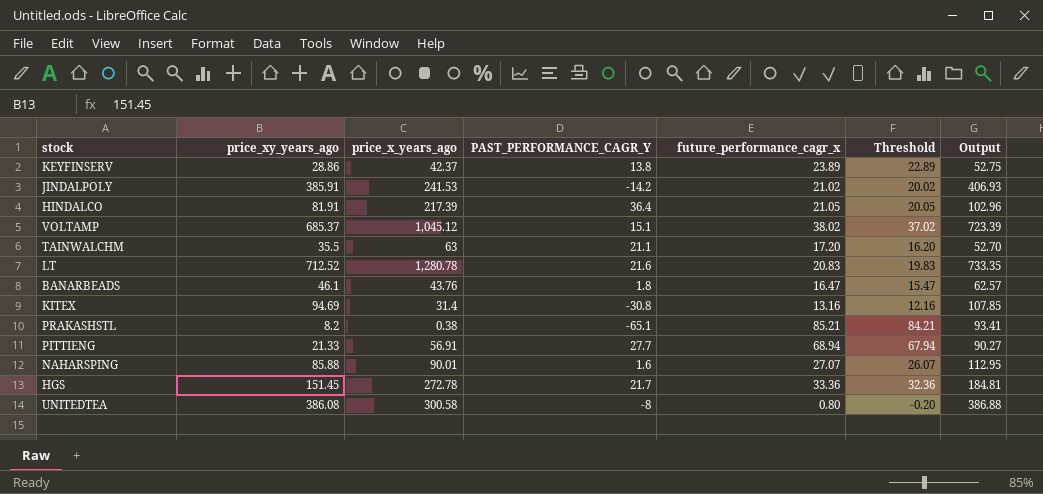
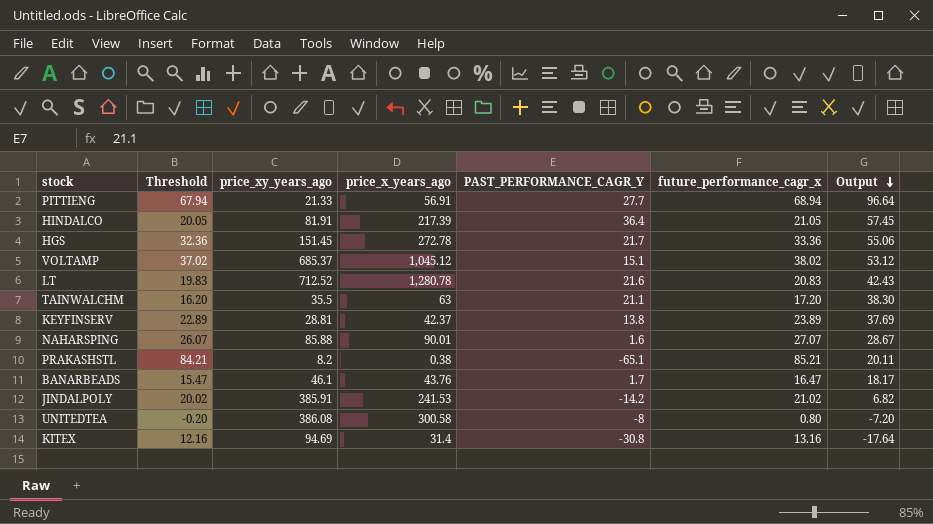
row order: none -> Output descending
column Threshold | position: 6 -> 2
column Output | formula: [price_xy_years_ago] + [future_performance_cagr_x] -> [PAST_PERFORMANCE_CAGR_Y] + [future_performance_cagr_x]
KEYFINSERV | price_xy_years_ago: 28.86 -> 28.81
BANARBEADS | PAST_PERFORMANCE_CAGR_Y: 1.8 -> 1.7

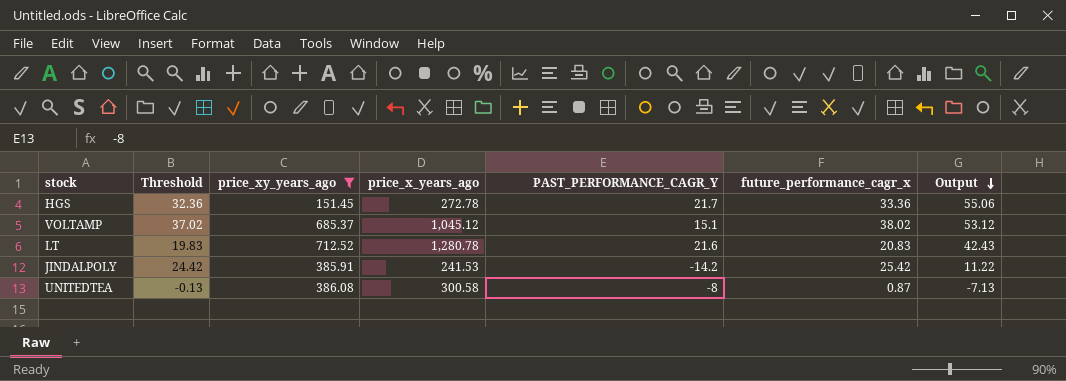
filter: none -> price_xy_years_ago >= 151.45
JINDALPOLY | Threshold: 20.02 -> 24.42
JINDALPOLY | future_performance_cagr_x: 21.02 -> 25.42
JINDALPOLY | Output: 6.82 -> 11.22
UNITEDTEA | Threshold: -0.20 -> -0.13
UNITEDTEA | future_performance_cagr_x: 0.80 -> 0.87
UNITEDTEA | Output: -7.20 -> -7.13

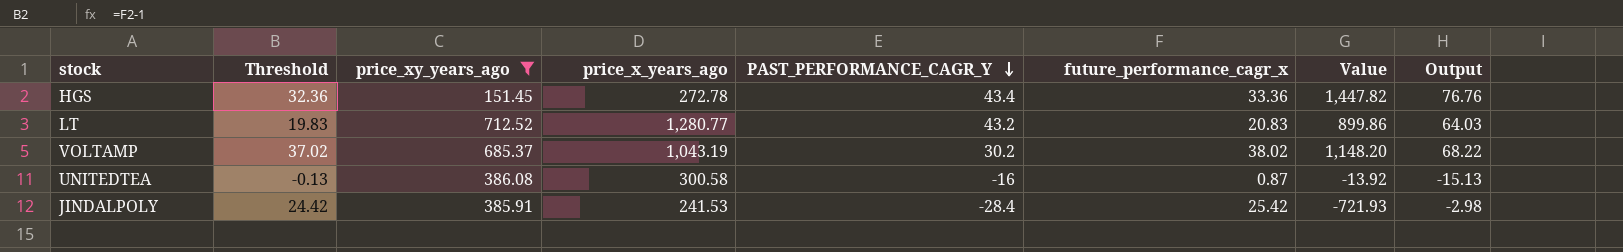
row order: Output descending -> PAST_PERFORMANCE_CAGR_Y descending
column Value | formula: none -> [PAST_PERFORMANCE_CAGR_Y] * [future_performance_cagr_x]
HGS | PAST_PERFORMANCE_CAGR_Y: 21.7 -> 43.4
HGS | Output: 55.06 -> 76.76
LT | price_x_years_ago: 1,280.78 -> 1,280.77
LT | PAST_PERFORMANCE_CAGR_Y: 21.6 -> 43.2
LT | Output: 42.43 -> 64.03
VOLTAMP | price_x_years_ago: 1,045.12 -> 1,043.19
VOLTAMP | PAST_PERFORMANCE_CAGR_Y: 15.1 -> 30.2
VOLTAMP | Output: 53.12 -> 68.22
UNITEDTEA | PAST_PERFORMANCE_CAGR_Y: -8 -> -16
UNITEDTEA | Output: -7.13 -> -15.13
JINDALPOLY | PAST_PERFORMANCE_CAGR_Y: -14.2 -> -28.4
JINDALPOLY | Output: 11.22 -> -2.98

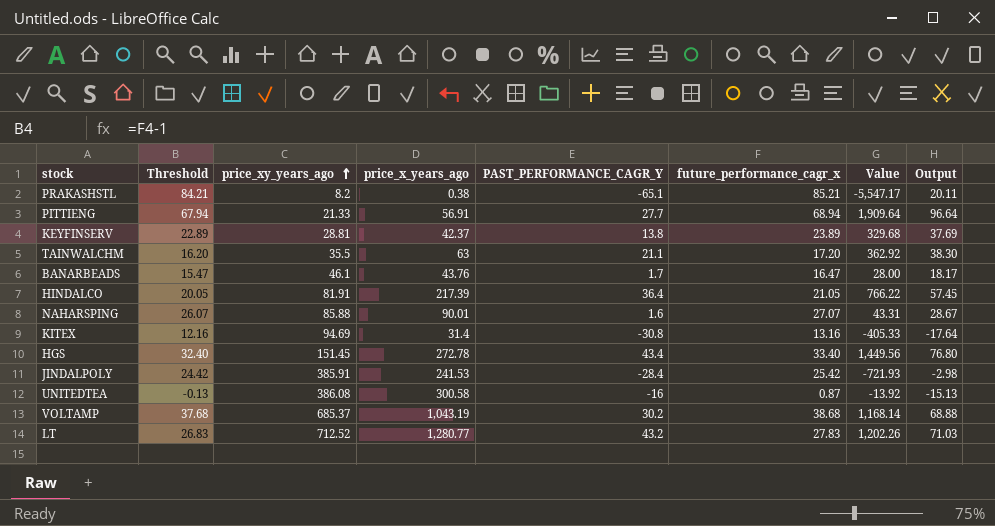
filter: price_xy_years_ago >= 151.45 -> none
row order: PAST_PERFORMANCE_CAGR_Y descending -> price_xy_years_ago ascending
HGS | Threshold: 32.36 -> 32.40
HGS | future_performance_cagr_x: 33.36 -> 33.40
HGS | Value: 1,447.82 -> 1,449.56
HGS | Output: 76.76 -> 76.80
VOLTAMP | Threshold: 37.02 -> 37.68
VOLTAMP | future_performance_cagr_x: 38.02 -> 38.68
VOLTAMP | Value: 1,148.20 -> 1,168.14
VOLTAMP | Output: 68.22 -> 68.88
LT | Threshold: 19.83 -> 26.83
LT | future_performance_cagr_x: 20.83 -> 27.83
LT | Value: 899.86 -> 1,202.26
LT | Output: 64.03 -> 71.03

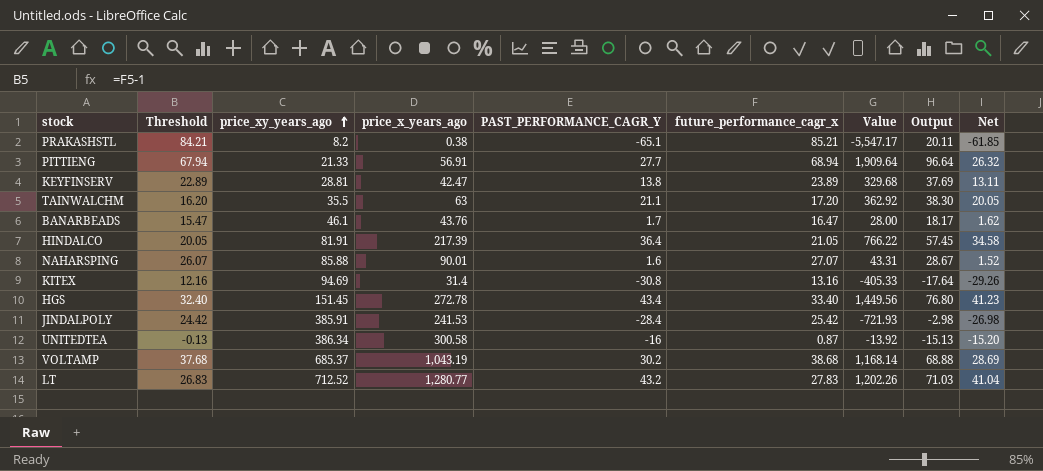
column Net | formula: none -> [PAST_PERFORMANCE_CAGR_Y] * 0.95
KEYFINSERV | price_x_years_ago: 42.37 -> 42.47
UNITEDTEA | price_xy_years_ago: 386.08 -> 386.34

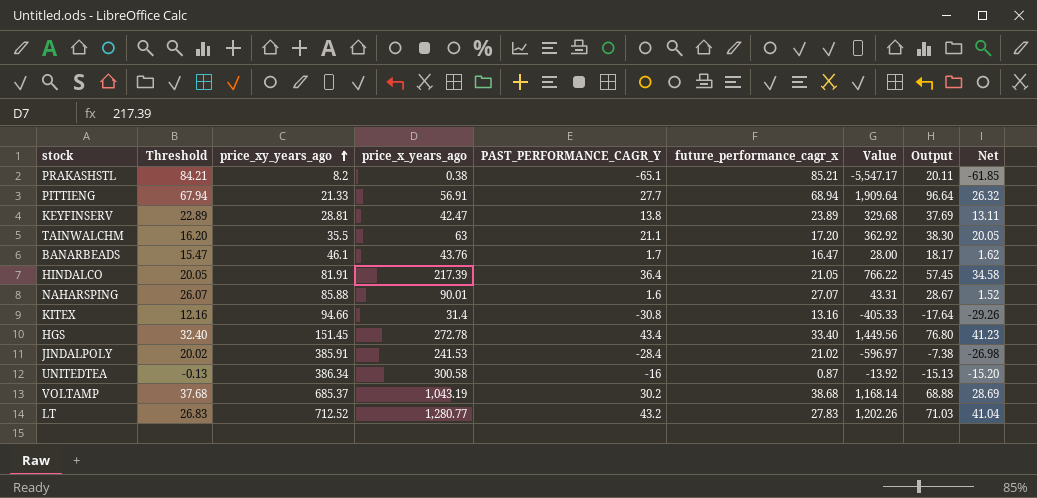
KITEX | price_xy_years_ago: 94.69 -> 94.66
JINDALPOLY | Threshold: 24.42 -> 20.02
JINDALPOLY | future_performance_cagr_x: 25.42 -> 21.02
JINDALPOLY | Value: -721.93 -> -596.97
JINDALPOLY | Output: -2.98 -> -7.38

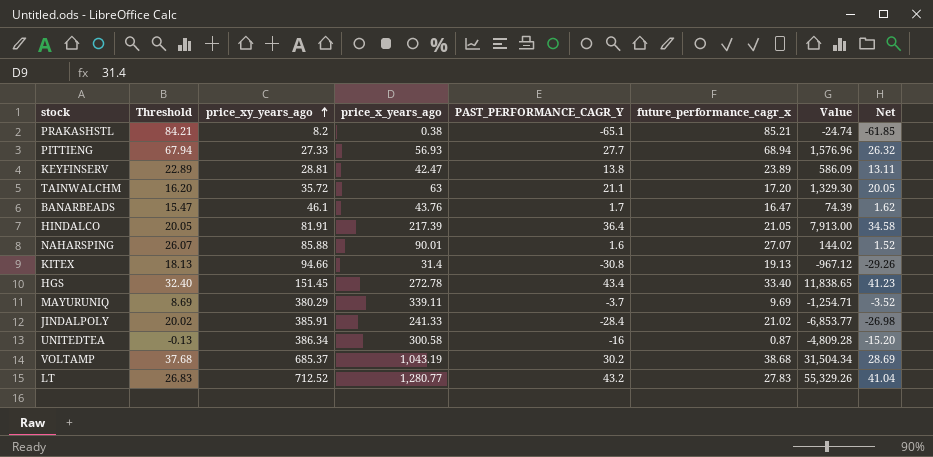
column Output | formula: [PAST_PERFORMANCE_CAGR_Y] + [future_performance_cagr_x] -> none
column Value | formula: [PAST_PERFORMANCE_CAGR_Y] * [future_performance_cagr_x] -> [price_x_years_ago] * [PAST_PERFORMANCE_CAGR_Y]
PITTIENG | price_xy_years_ago: 21.33 -> 27.33
PITTIENG | price_x_years_ago: 56.91 -> 56.93
TAINWALCHM | price_xy_years_ago: 35.5 -> 35.72
KITEX | Threshold: 12.16 -> 18.13
KITEX | future_performance_cagr_x: 13.16 -> 19.13
row MAYURUNIQ: none -> 8.69 | 380.29 | 339.11 | -3.7 | 9.69 | -1,254.71 | -3.52
JINDALPOLY | price_x_years_ago: 241.53 -> 241.33

